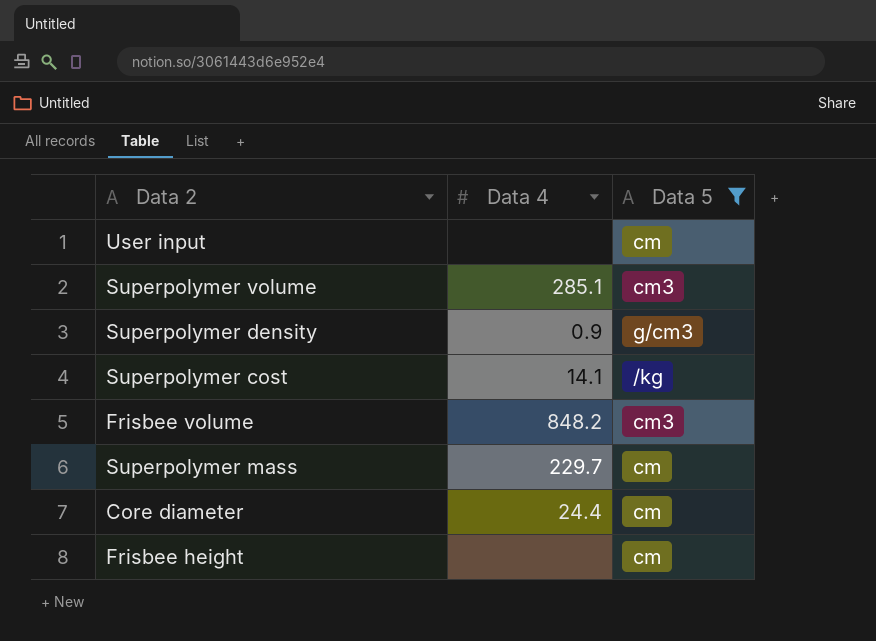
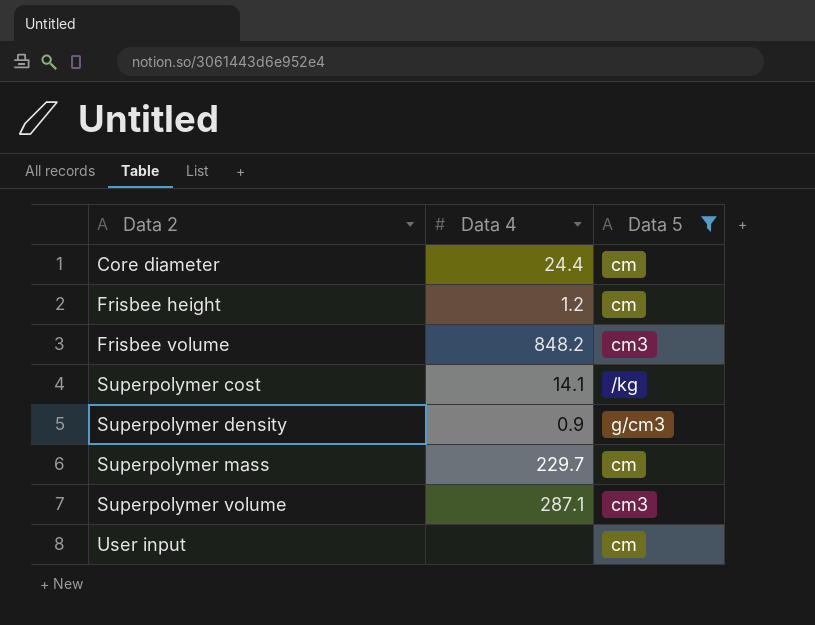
row order: none -> Data 2 ascending
Frisbee height | Data 4: none -> 1.2
Superpolymer volume | Data 4: 285.1 -> 287.1

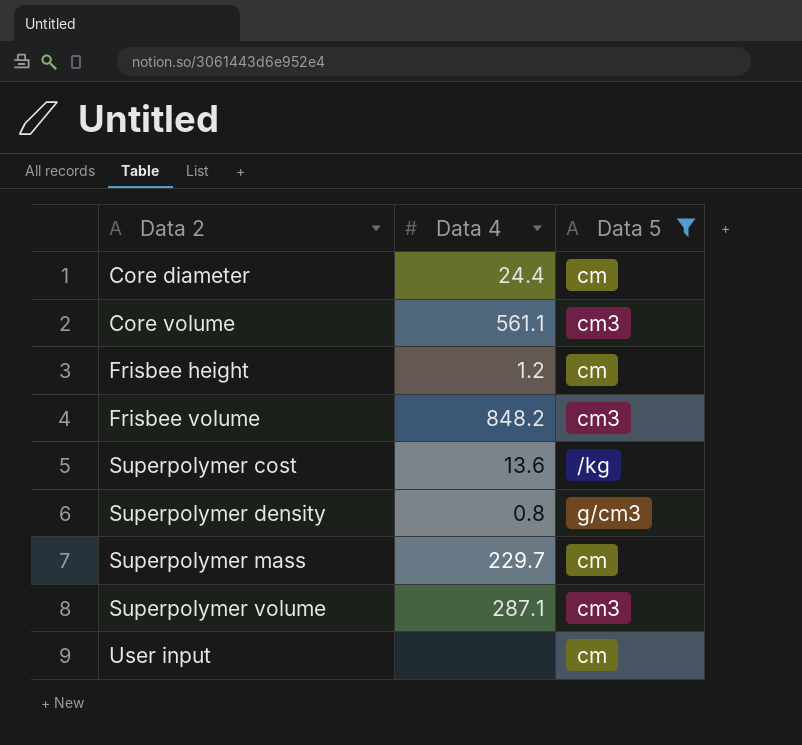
row Core volume: none -> 561.1 | cm3
Superpolymer cost | Data 4: 14.1 -> 13.6
Superpolymer density | Data 4: 0.9 -> 0.8

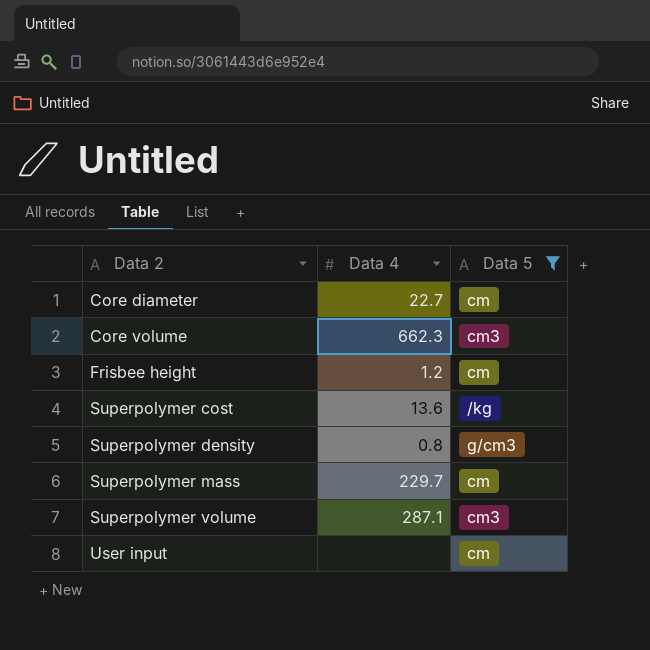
row Frisbee volume: 848.2 | cm3 -> none
Core diameter | Data 4: 24.4 -> 22.7
Core volume | Data 4: 561.1 -> 662.3

